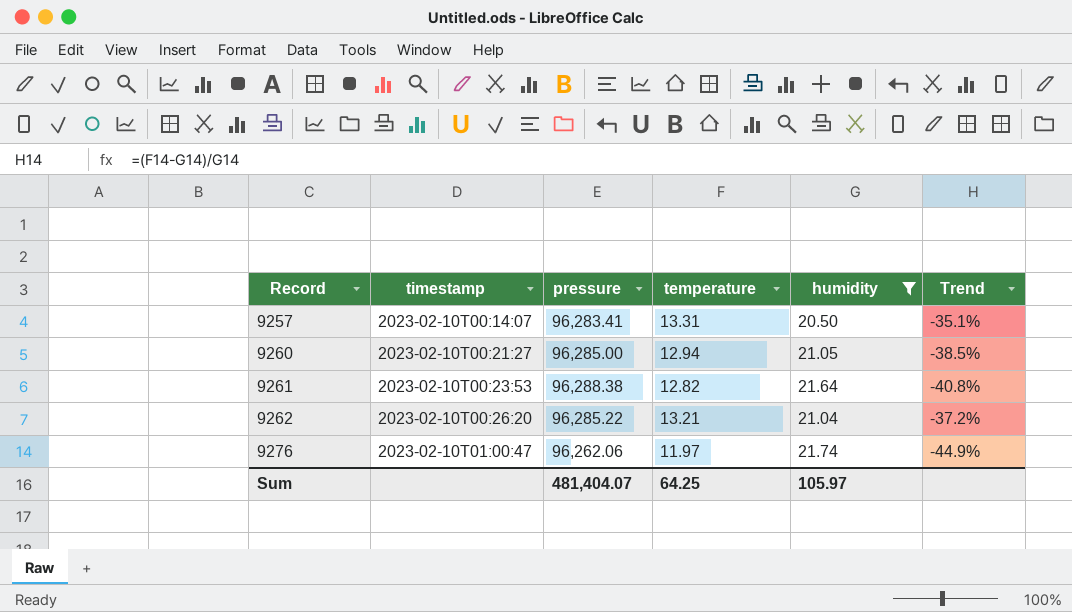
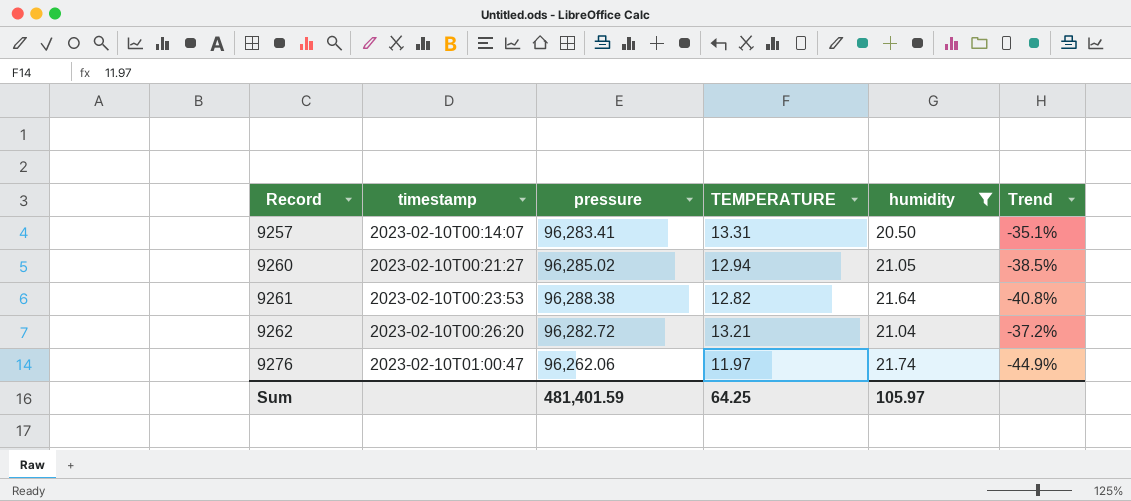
column name: temperature -> TEMPERATURE
9260 | pressure: 96,285.00 -> 96,285.02
9262 | pressure: 96,285.22 -> 96,282.72
Sum | pressure: 481,404.07 -> 481,401.59

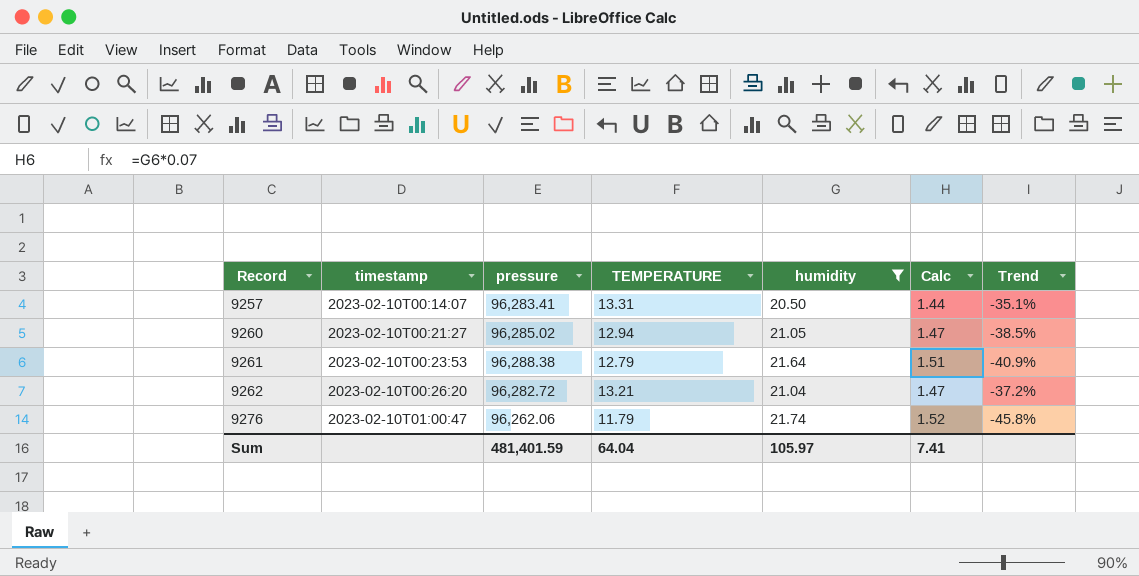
column Calc | formula: none -> [humidity] * 0.07
9261 | TEMPERATURE: 12.82 -> 12.79
9261 | Trend: -40.8% -> -40.9%
9276 | TEMPERATURE: 11.97 -> 11.79
9276 | Trend: -44.9% -> -45.8%
Sum | TEMPERATURE: 64.25 -> 64.04

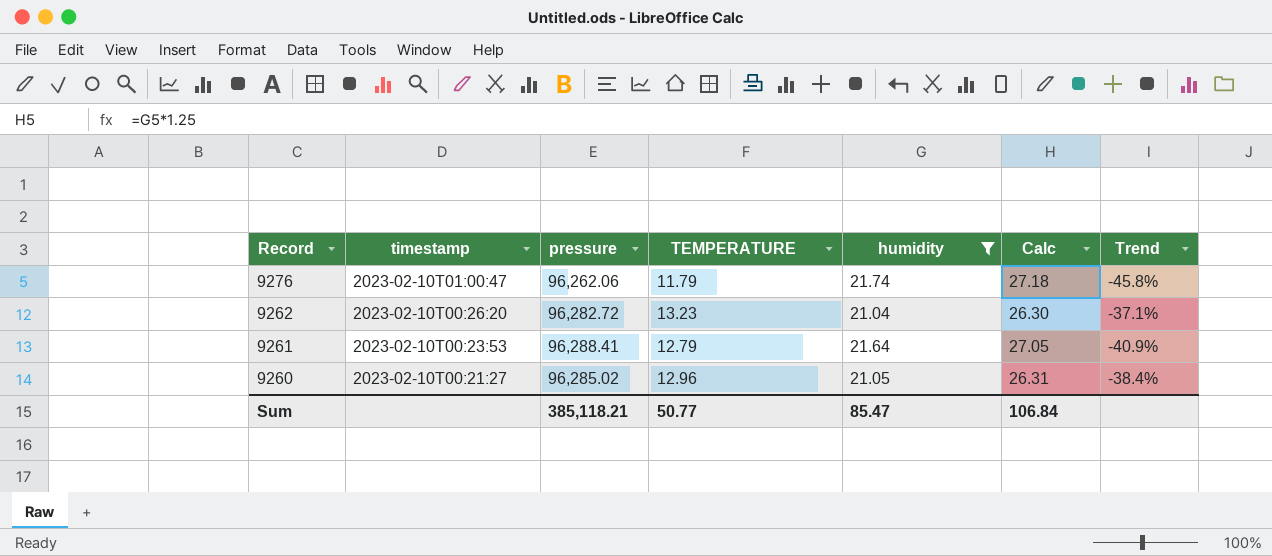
row order: Record ascending -> Record descending
column Calc | formula: [humidity] * 0.07 -> [humidity] * 1.25
row 9257: 2023-02-10T00:14:07 | 96,283.41 | 13.31 | 20.50 | 1.44 | -35.1% -> none
9262 | TEMPERATURE: 13.21 -> 13.23
9262 | Trend: -37.2% -> -37.1%
9261 | pressure: 96,288.38 -> 96,288.41
9260 | TEMPERATURE: 12.94 -> 12.96
9260 | Trend: -38.5% -> -38.4%
Sum | pressure: 481,401.59 -> 385,118.21
Sum | TEMPERATURE: 64.04 -> 50.77
Sum | humidity: 105.97 -> 85.47
Sum | Calc: 7.41 -> 106.84

